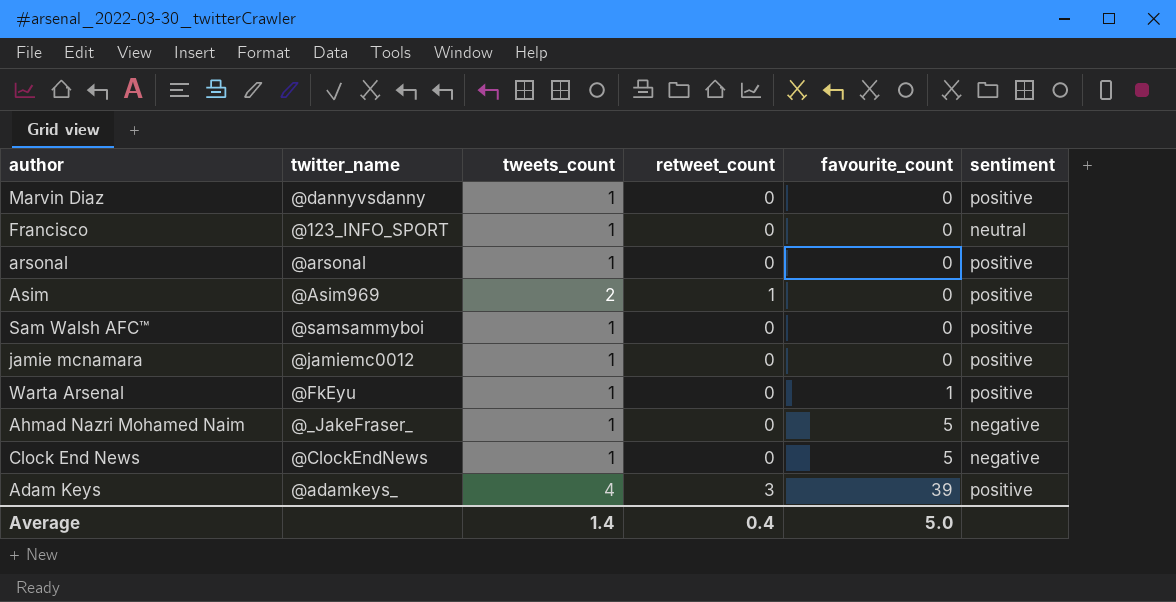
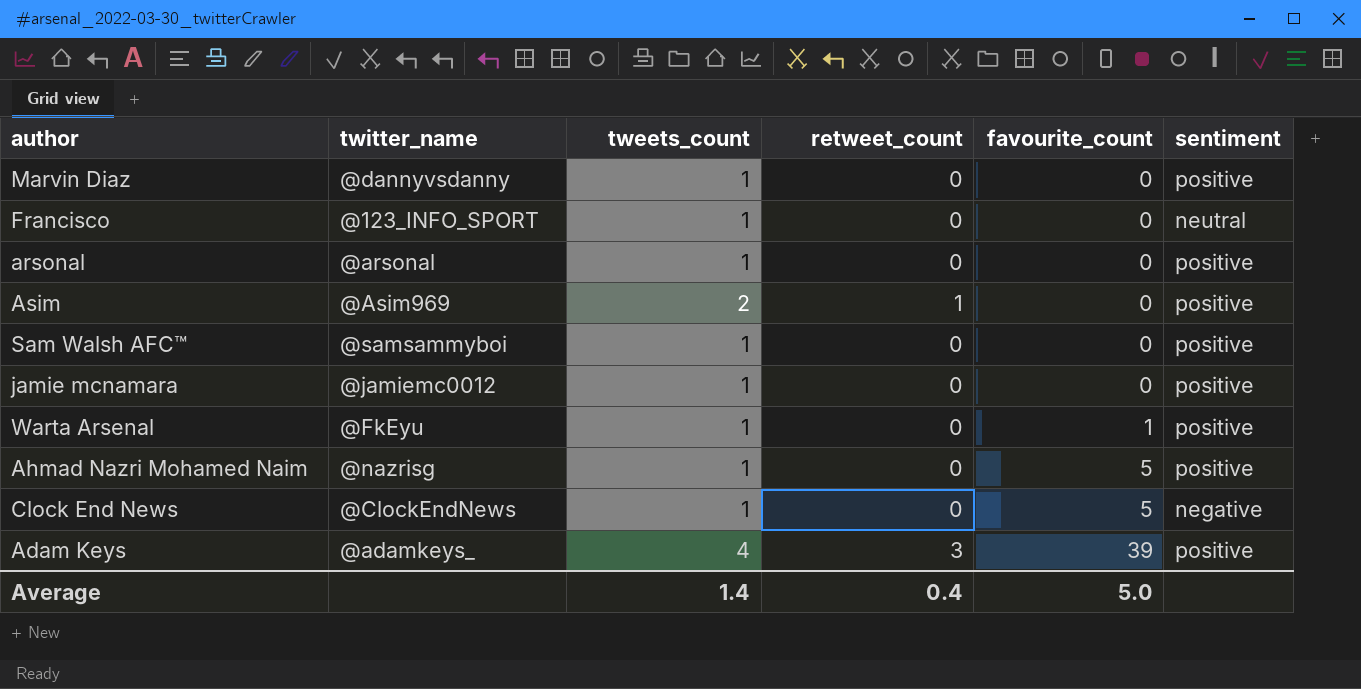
Ahmad Nazri Mohamed Naim | twitter_name: @_JakeFraser_ -> @nazrisg
Ahmad Nazri Mohamed Naim | sentiment: negative -> positive

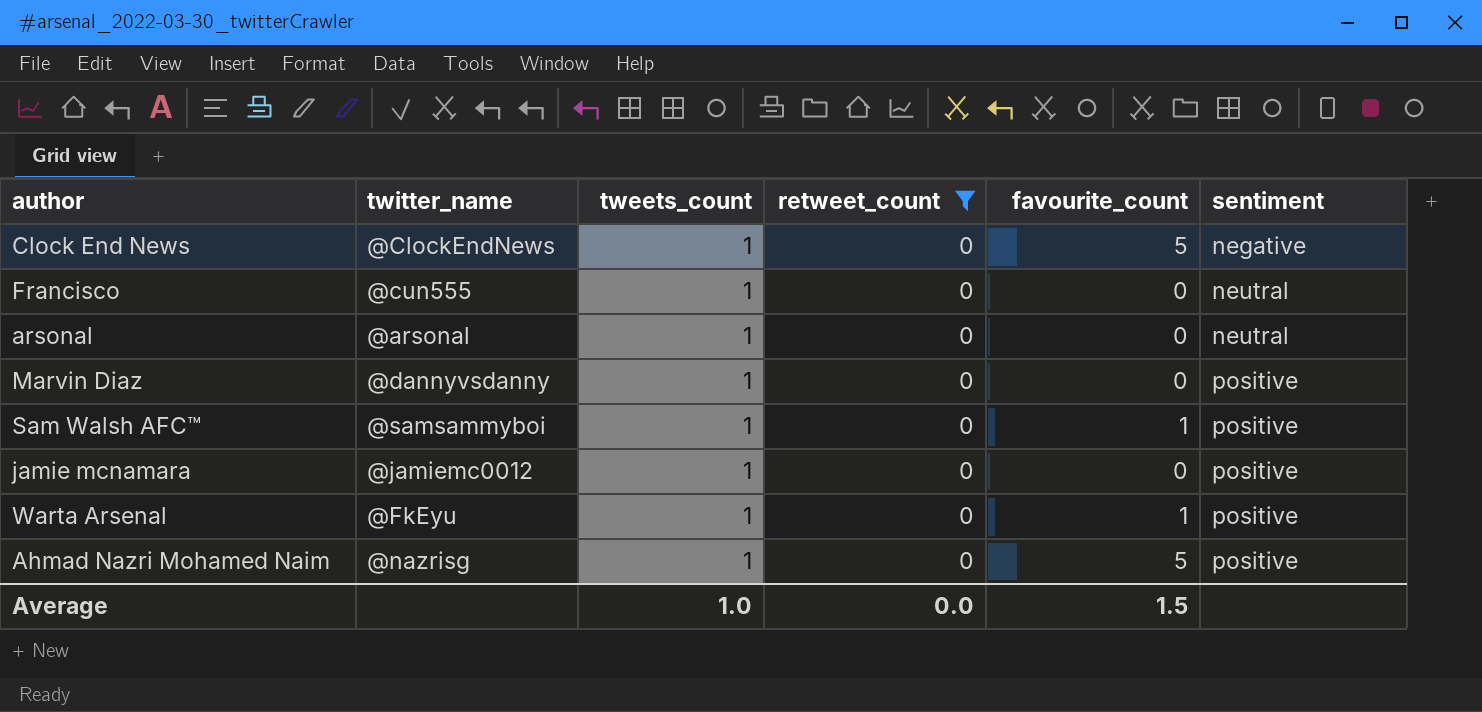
filter: none -> retweet_count = 0
row order: favourite_count ascending -> sentiment ascending
Francisco | twitter_name: @123_INFO_SPORT -> @cun555
arsonal | sentiment: positive -> neutral
Sam Walsh AFC™ | favourite_count: 0 -> 1
Average | tweets_count: 1.4 -> 1.0
Average | retweet_count: 0.4 -> 0.0
Average | favourite_count: 5.0 -> 1.5

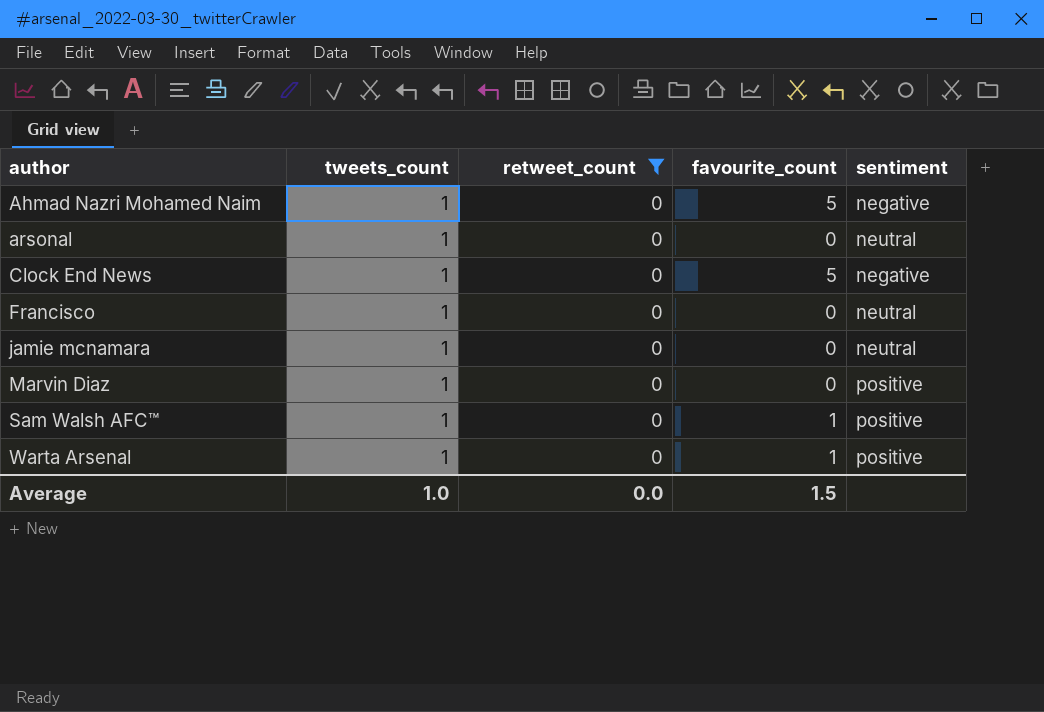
row order: sentiment ascending -> author ascending
column twitter_name | position: 2 -> none
Ahmad Nazri Mohamed Naim | sentiment: positive -> negative
jamie mcnamara | sentiment: positive -> neutral

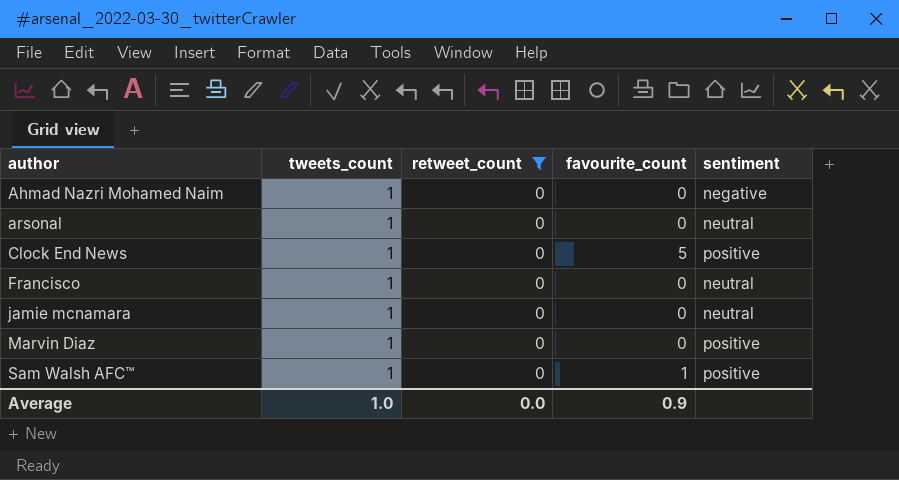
row Warta Arsenal: 1 | 0 | 1 | positive -> none
Ahmad Nazri Mohamed Naim | favourite_count: 5 -> 0
Clock End News | sentiment: negative -> positive
Average | favourite_count: 1.5 -> 0.9

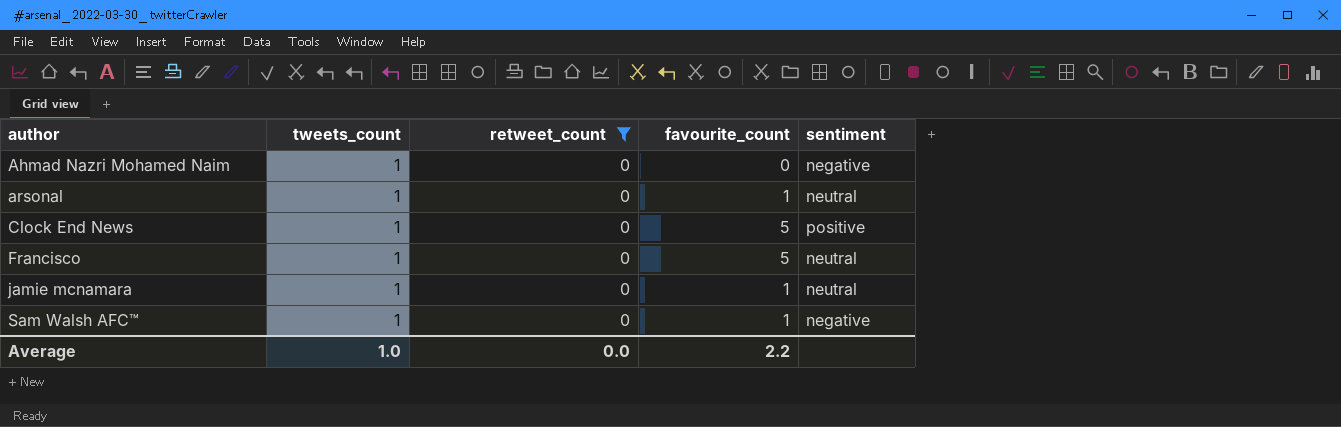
row Marvin Diaz: 1 | 0 | 0 | positive -> none
arsonal | favourite_count: 0 -> 1
Francisco | favourite_count: 0 -> 5
jamie mcnamara | favourite_count: 0 -> 1
Sam Walsh AFC™ | sentiment: positive -> negative
Average | favourite_count: 0.9 -> 2.2

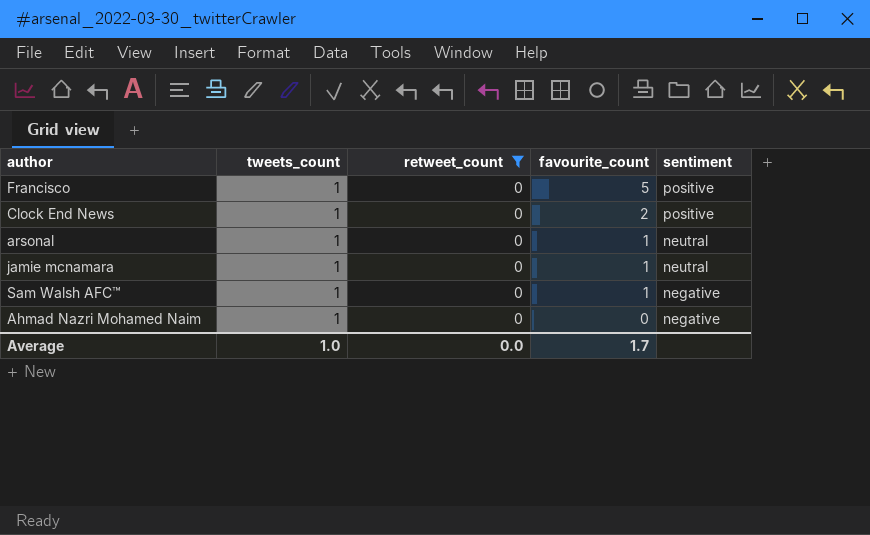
row order: author ascending -> favourite_count descending
Francisco | sentiment: neutral -> positive
Clock End News | favourite_count: 5 -> 2
Average | favourite_count: 2.2 -> 1.7

